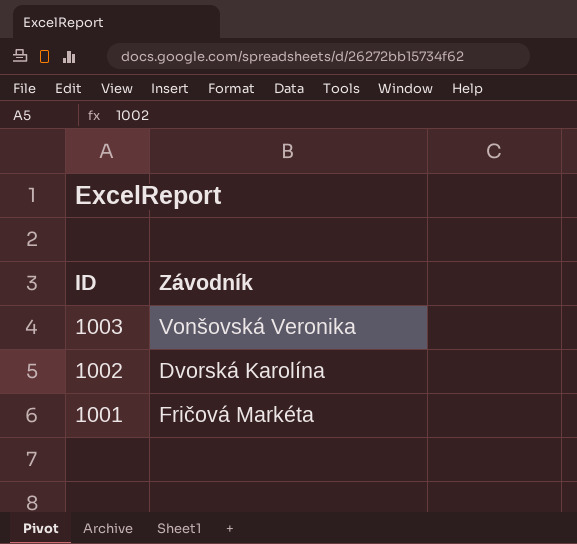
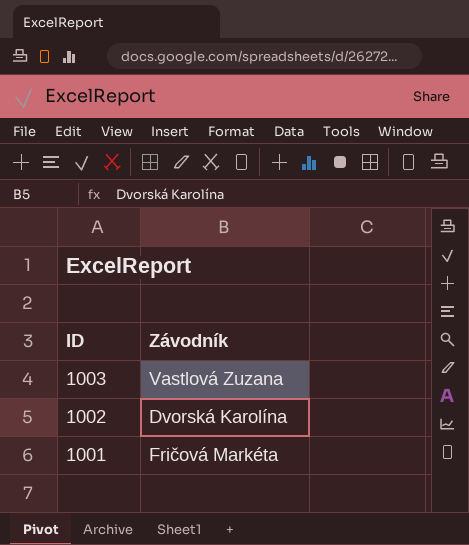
1003 | Závodník: Vonšovská Veronika -> Vastlová Zuzana

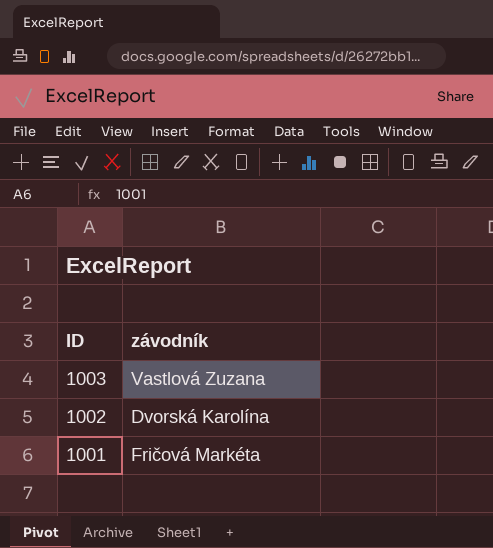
column name: Závodník -> závodník

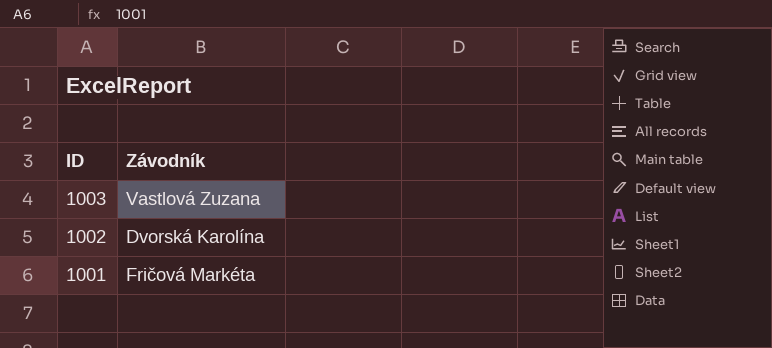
column name: závodník -> Závodník

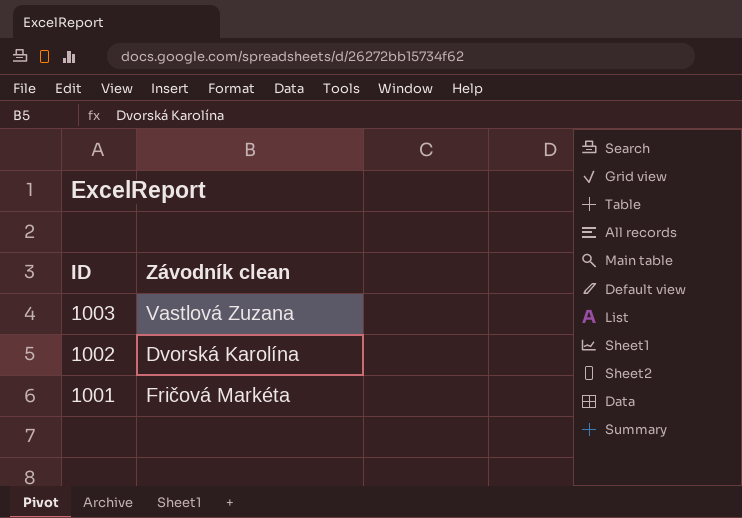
column name: Závodník -> Závodník clean

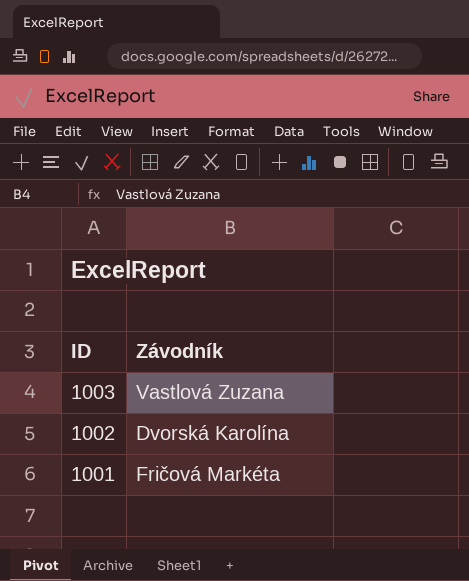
column name: Závodník clean -> Závodník

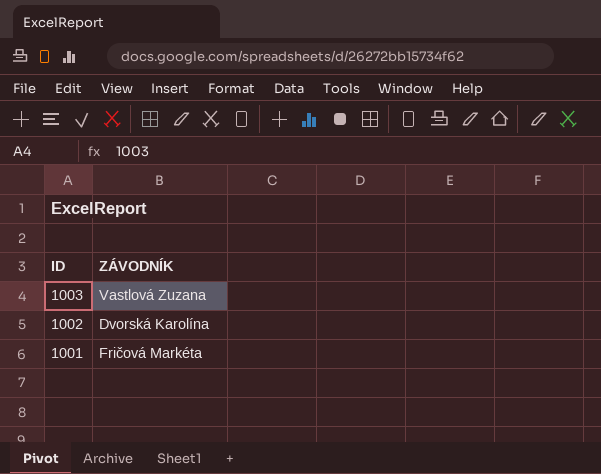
column name: Závodník -> ZÁVODNÍK

